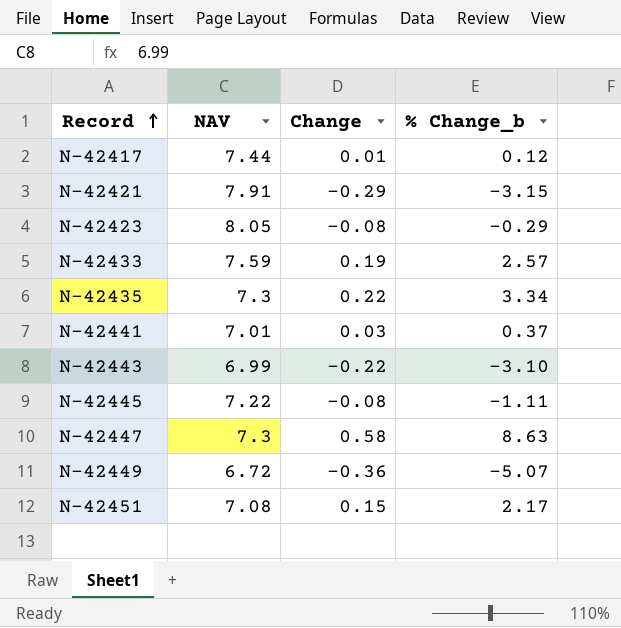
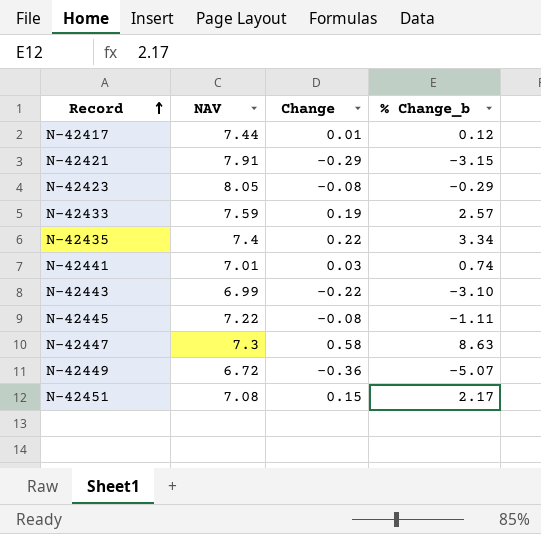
N-42435 | NAV: 7.3 -> 7.4
N-42441 | % Change_b: 0.37 -> 0.74

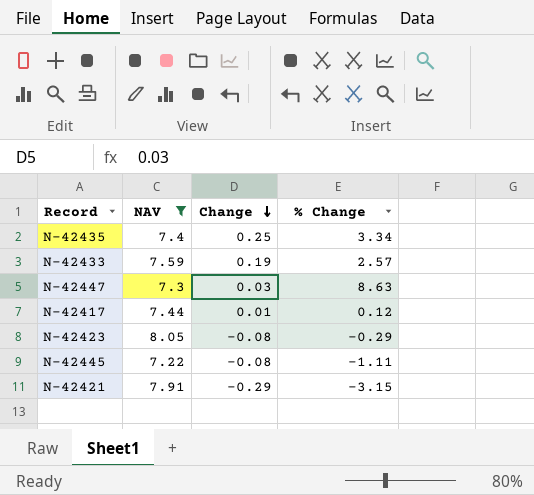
filter: none -> NAV >= 7.22
row order: Record ascending -> Change descending
column name: % Change_b -> % Change
N-42435 | Change: 0.22 -> 0.25
N-42447 | Change: 0.58 -> 0.03

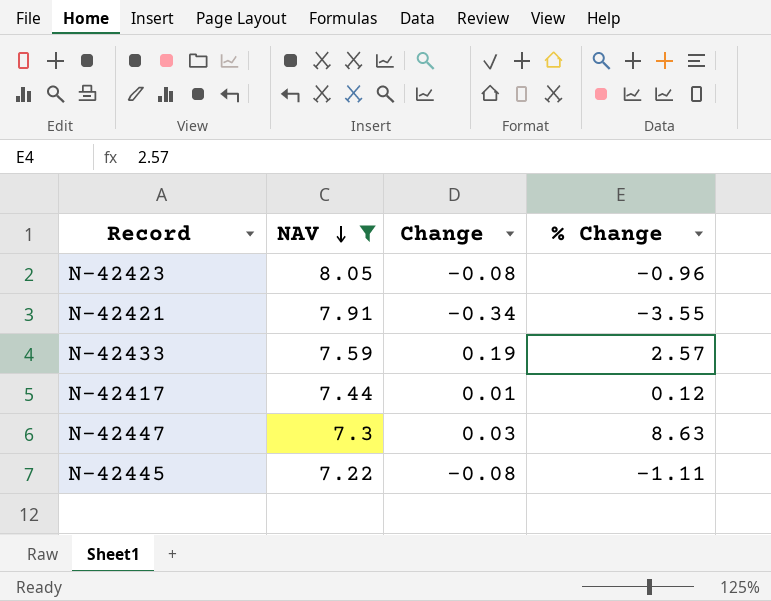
row order: Change descending -> NAV descending
row N-42435: 7.4 | 0.25 | 3.34 -> none
N-42423 | % Change: -0.29 -> -0.96
N-42421 | Change: -0.29 -> -0.34
N-42421 | % Change: -3.15 -> -3.55

